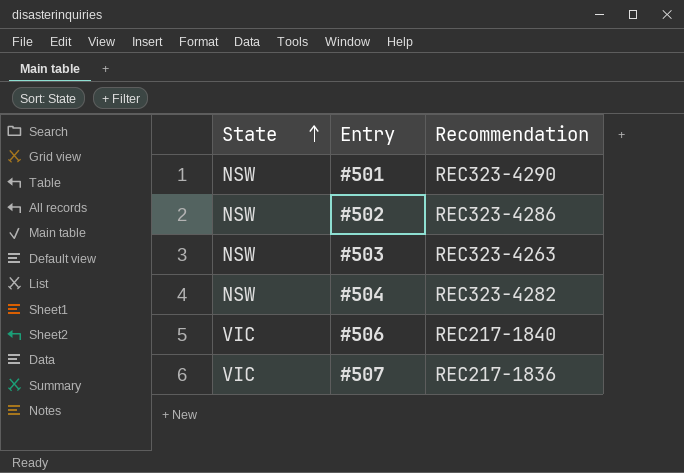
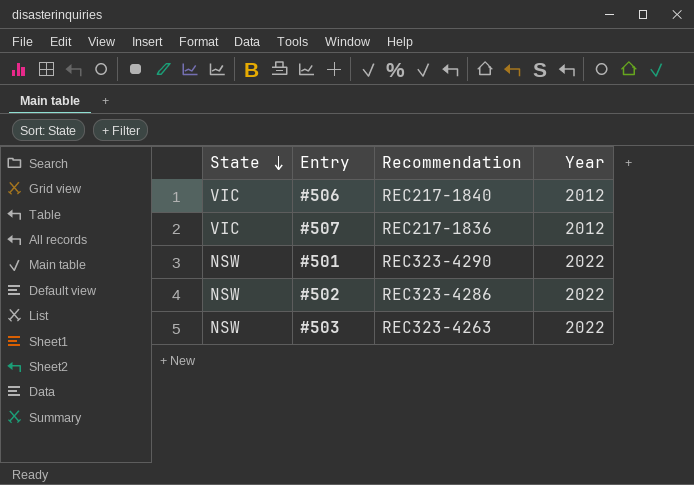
row order: State ascending -> State descending
column Year | position: none -> 4
row #504: NSW | REC323-4282 -> none

